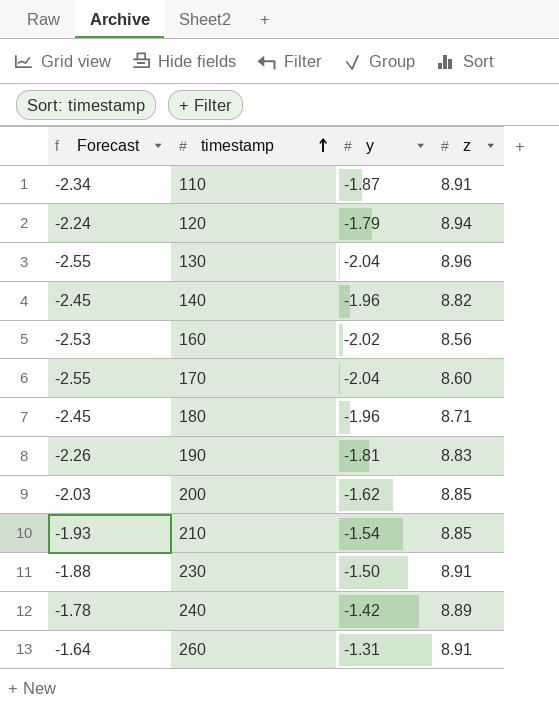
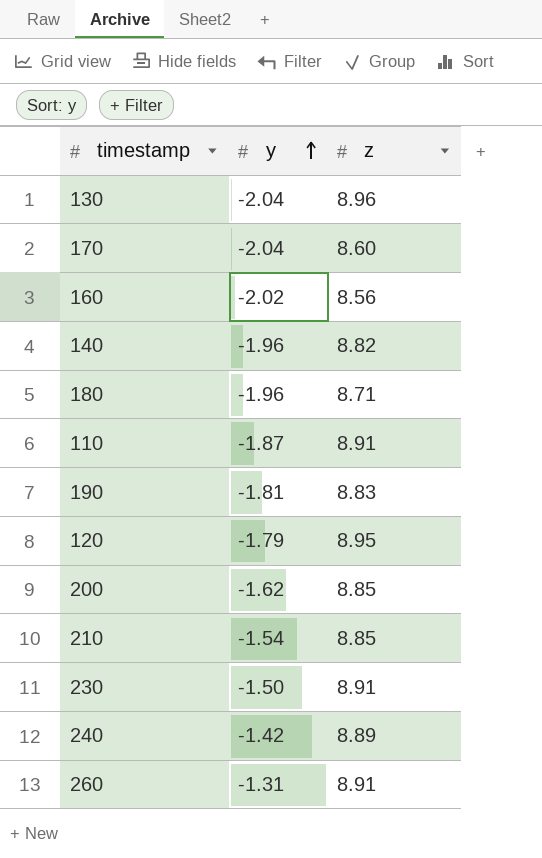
row order: timestamp ascending -> y ascending
column Forecast | formula: [y] * 1.25 -> none
120 | z: 8.94 -> 8.95

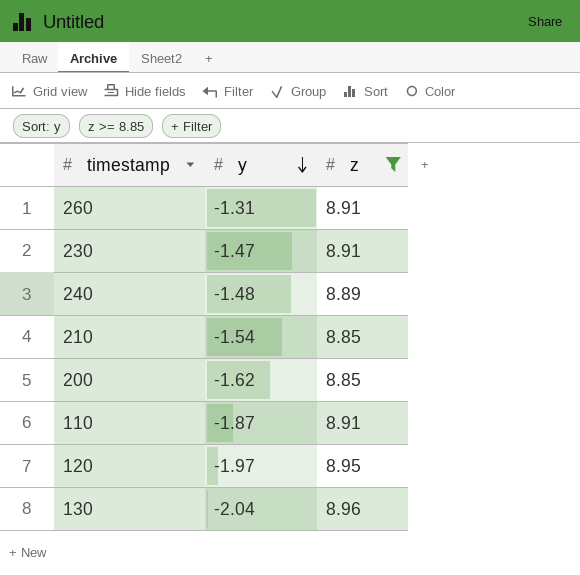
filter: none -> z >= 8.85
row order: y ascending -> y descending
230 | y: -1.50 -> -1.47
240 | y: -1.42 -> -1.48
120 | y: -1.79 -> -1.97

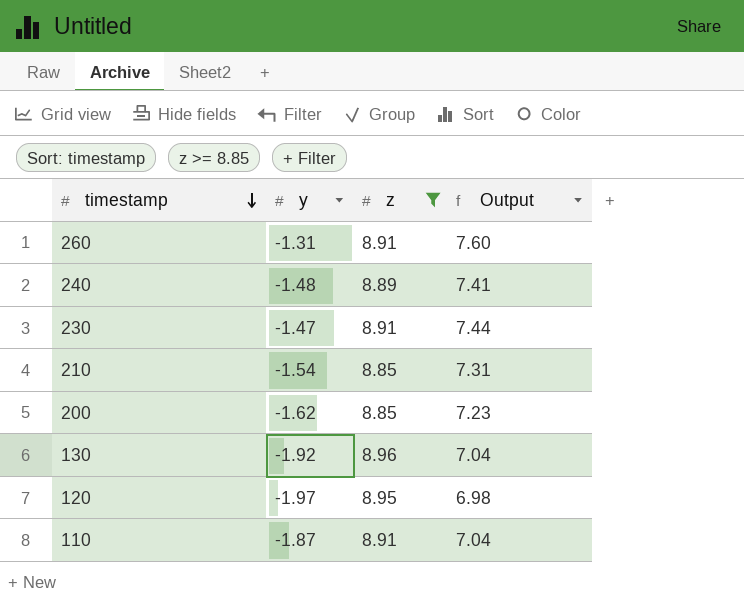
row order: y descending -> timestamp descending
column Output | formula: none -> [y] + [z]
130 | y: -2.04 -> -1.92

